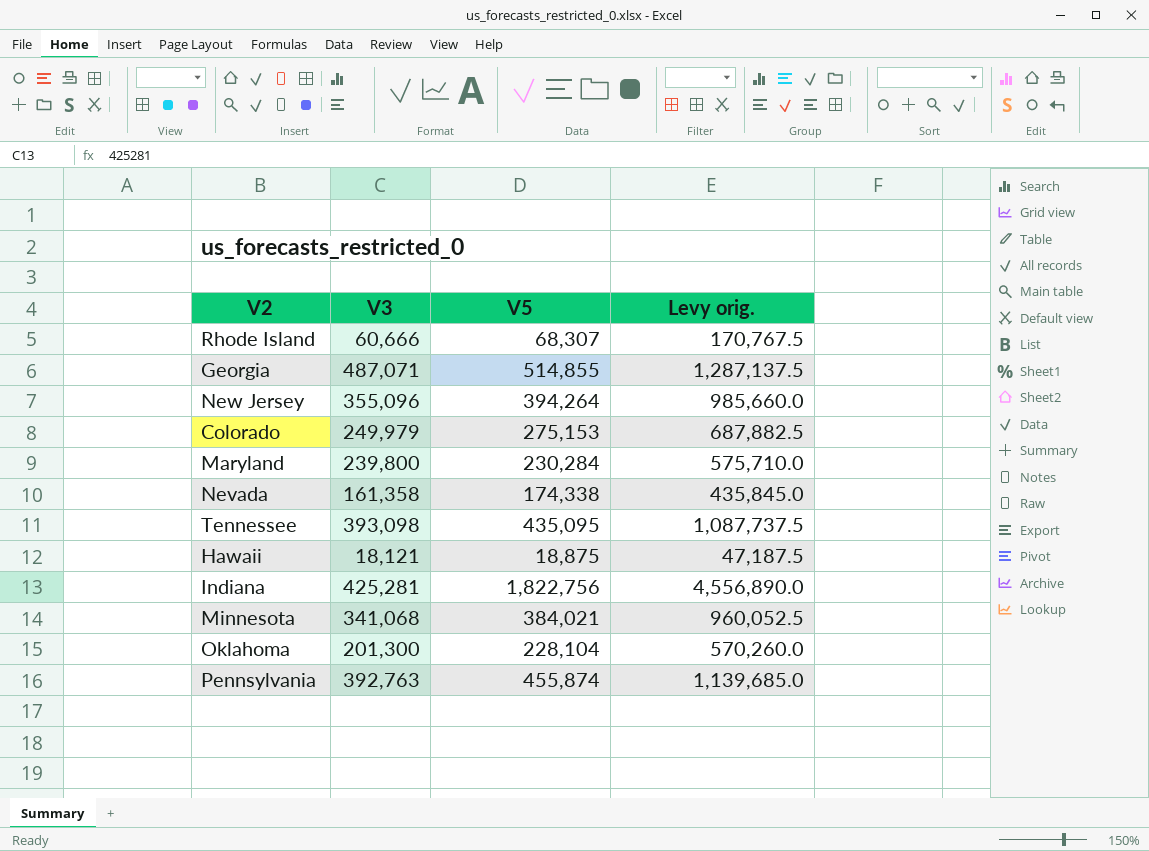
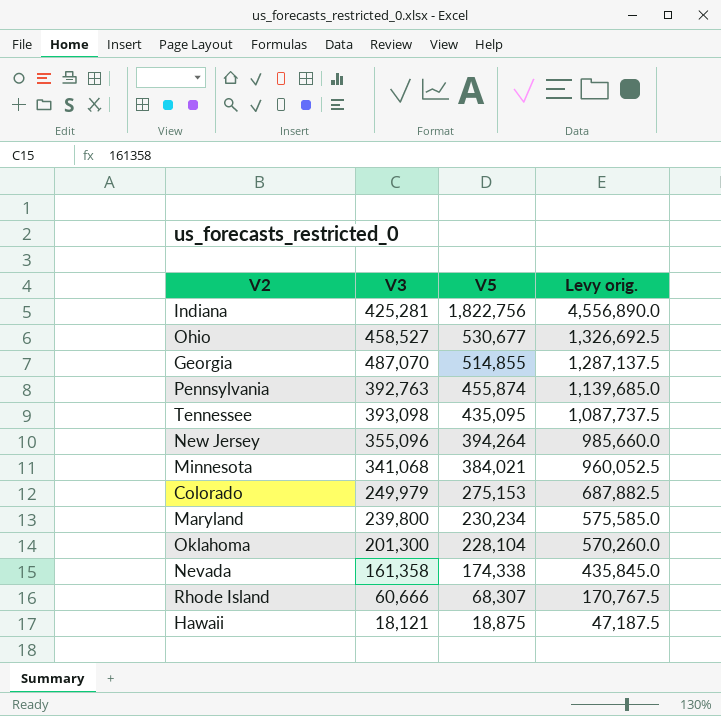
row order: none -> V5 descending
row Ohio: none -> 458,527 | 530,677 | 1,326,692.5
Georgia | V3: 487,071 -> 487,070
Maryland | V5: 230,284 -> 230,234
Maryland | Levy orig.: 575,710.0 -> 575,585.0

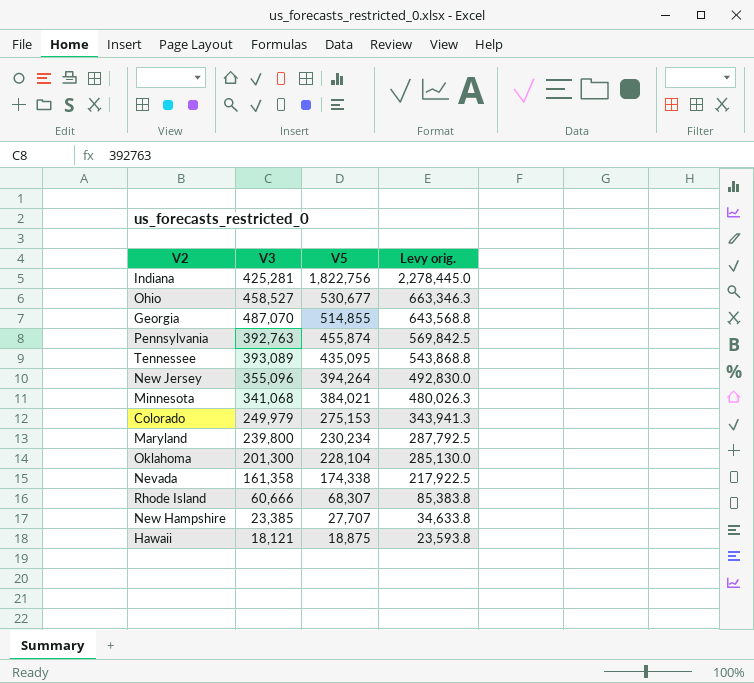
column Levy orig. | formula: [V5] * 2.5 -> [V5] * 1.25
Tennessee | V3: 393,098 -> 393,089
row New Hampshire: none -> 23,385 | 27,707 | 34,633.8

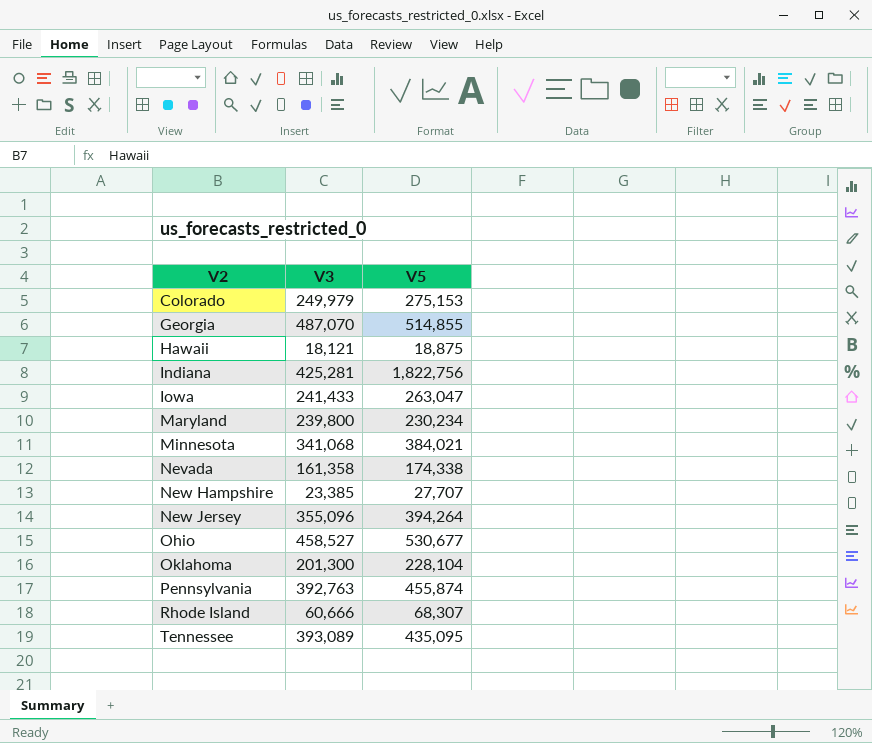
row order: V5 descending -> V2 ascending
column Levy orig. | formula: [V5] * 1.25 -> none
row Iowa: none -> 241,433 | 263,047

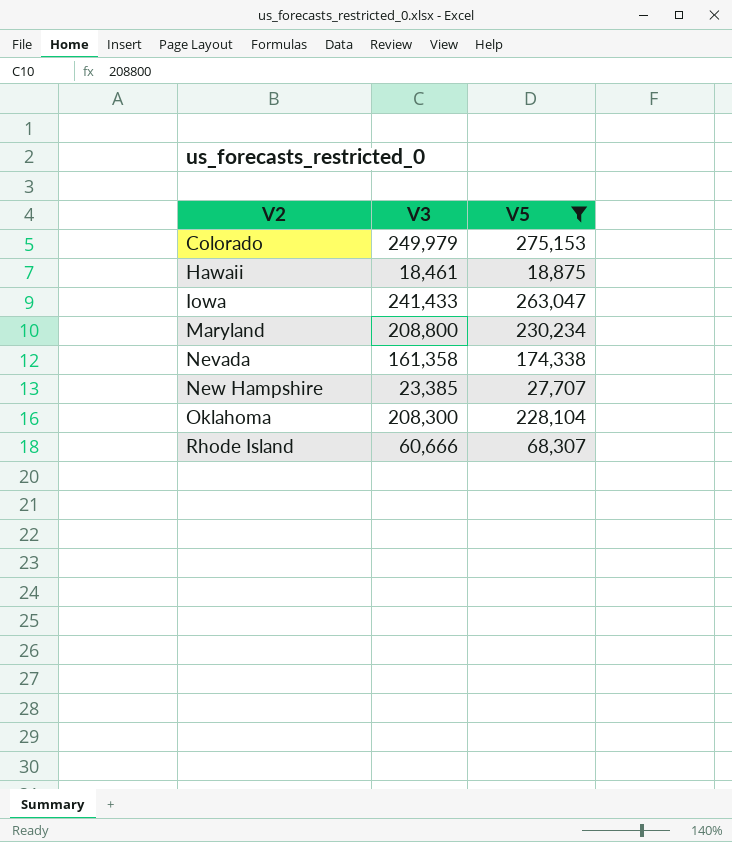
filter: none -> V5 <= 275,153
Hawaii | V3: 18,121 -> 18,461
Maryland | V3: 239,800 -> 208,800
Oklahoma | V3: 201,300 -> 208,300

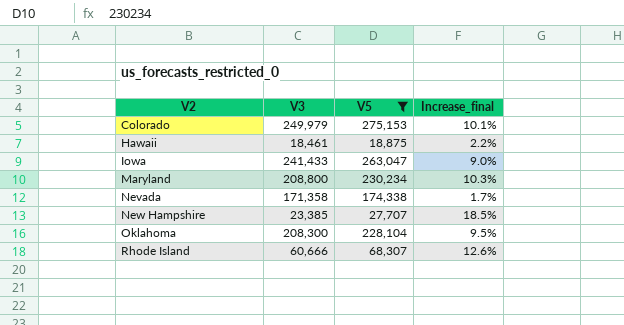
column Increase_final | formula: none -> ([V5] - [V3]) / [V3]
Nevada | V3: 161,358 -> 171,358

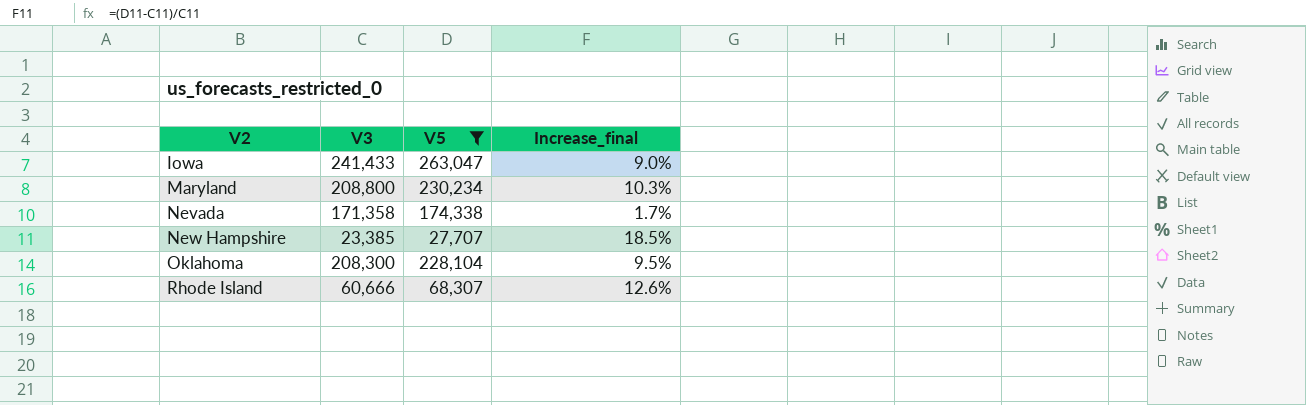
row Colorado: 249,979 | 275,153 | 10.1% -> none
row Hawaii: 18,461 | 18,875 | 2.2% -> none

